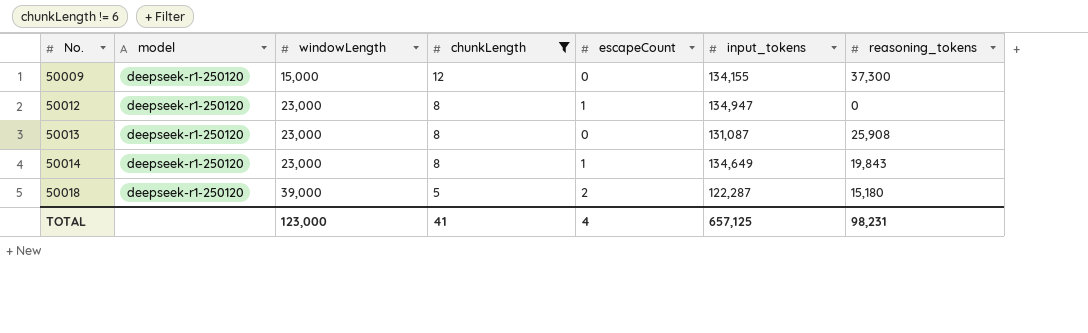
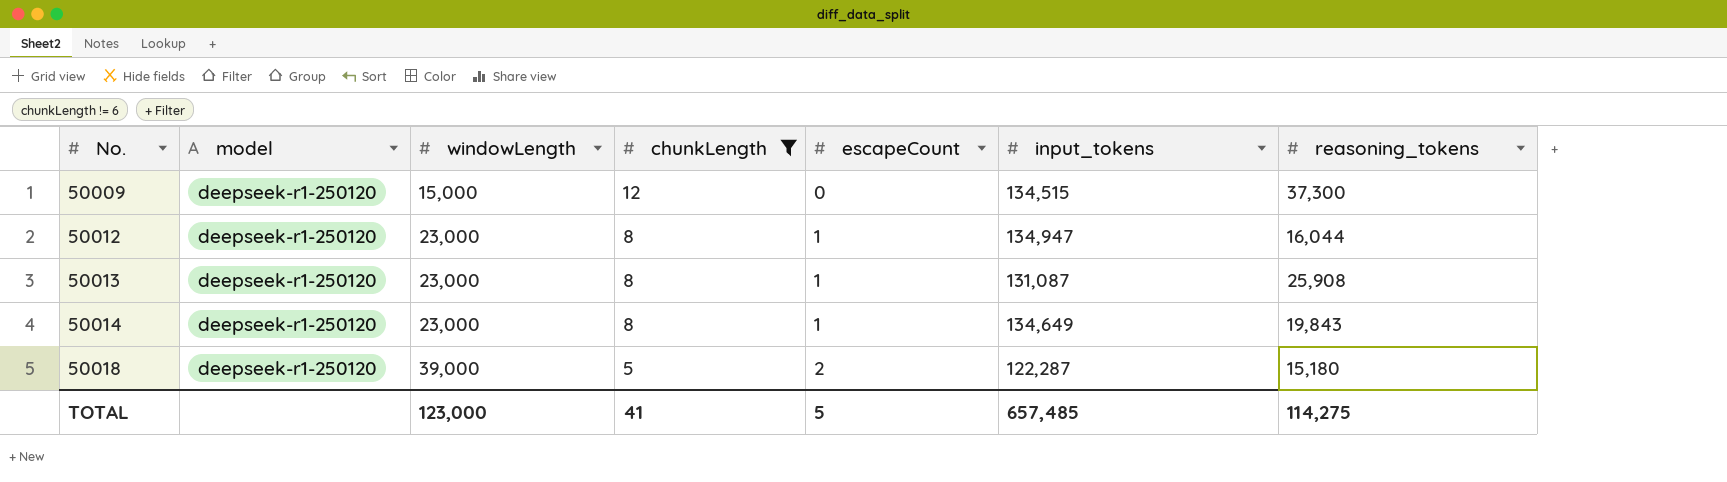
50009 | input_tokens: 134,155 -> 134,515
50012 | reasoning_tokens: 0 -> 16,044
50013 | escapeCount: 0 -> 1
TOTAL | escapeCount: 4 -> 5
TOTAL | input_tokens: 657,125 -> 657,485
TOTAL | reasoning_tokens: 98,231 -> 114,275

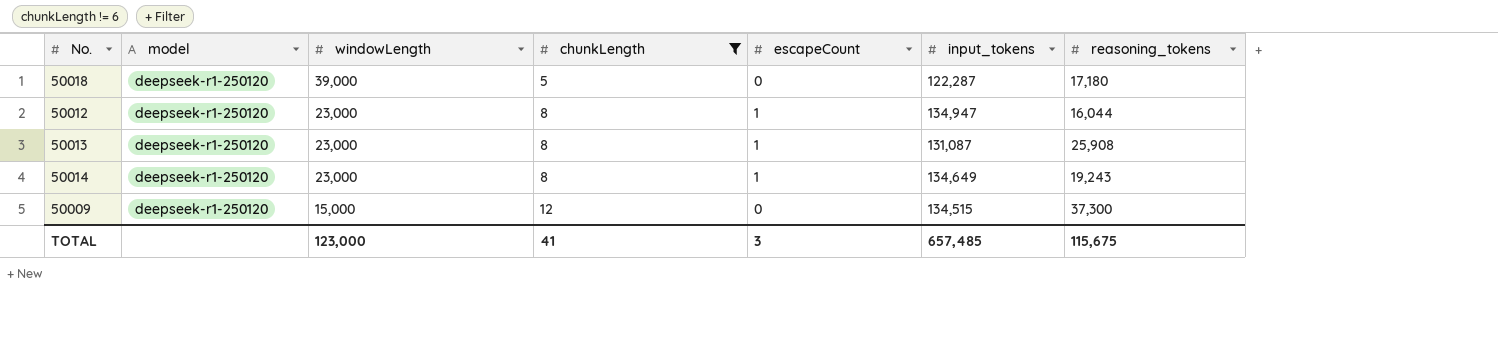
row order: No. ascending -> windowLength descending
50018 | escapeCount: 2 -> 0
50018 | reasoning_tokens: 15,180 -> 17,180
50014 | reasoning_tokens: 19,843 -> 19,243
TOTAL | escapeCount: 5 -> 3
TOTAL | reasoning_tokens: 114,275 -> 115,675

